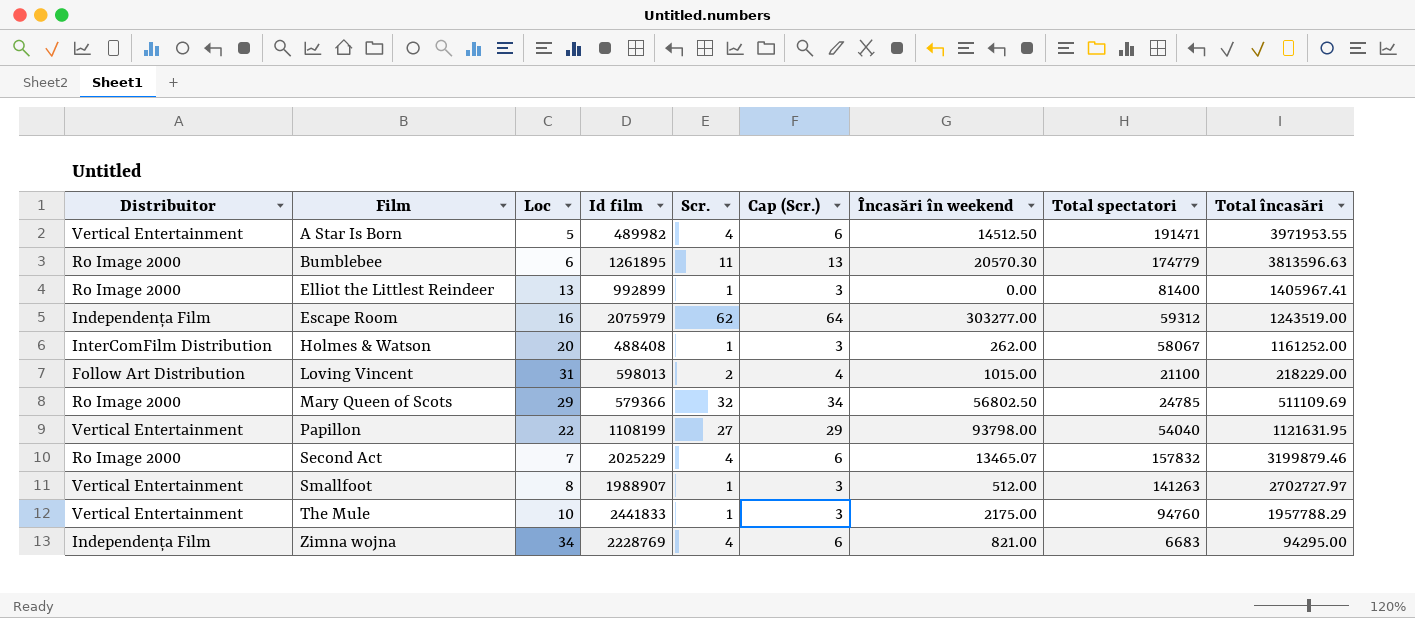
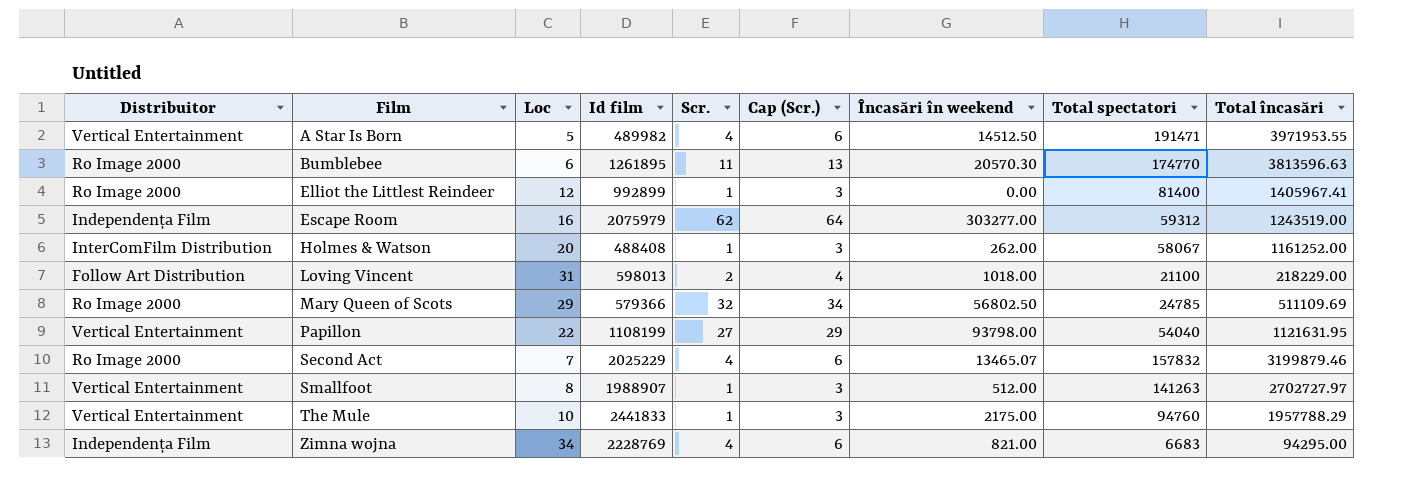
Bumblebee | Total spectatori: 174779 -> 174770
Elliot the Littlest Reindeer | Loc: 13 -> 12
Loving Vincent | Încasări în weekend: 1015.00 -> 1018.00

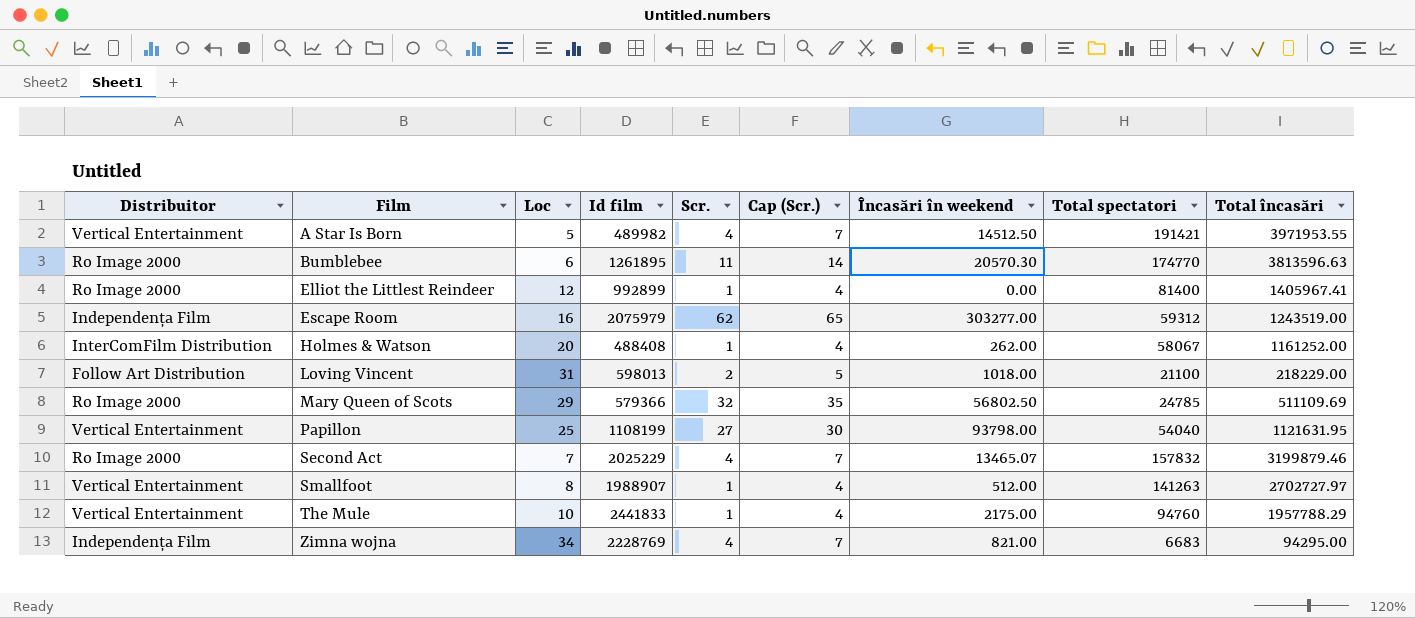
column Cap (Scr.) | formula: [Scr.] + 2 -> [Scr.] + 3
A Star Is Born | Total spectatori: 191471 -> 191421
Papillon | Loc: 22 -> 25

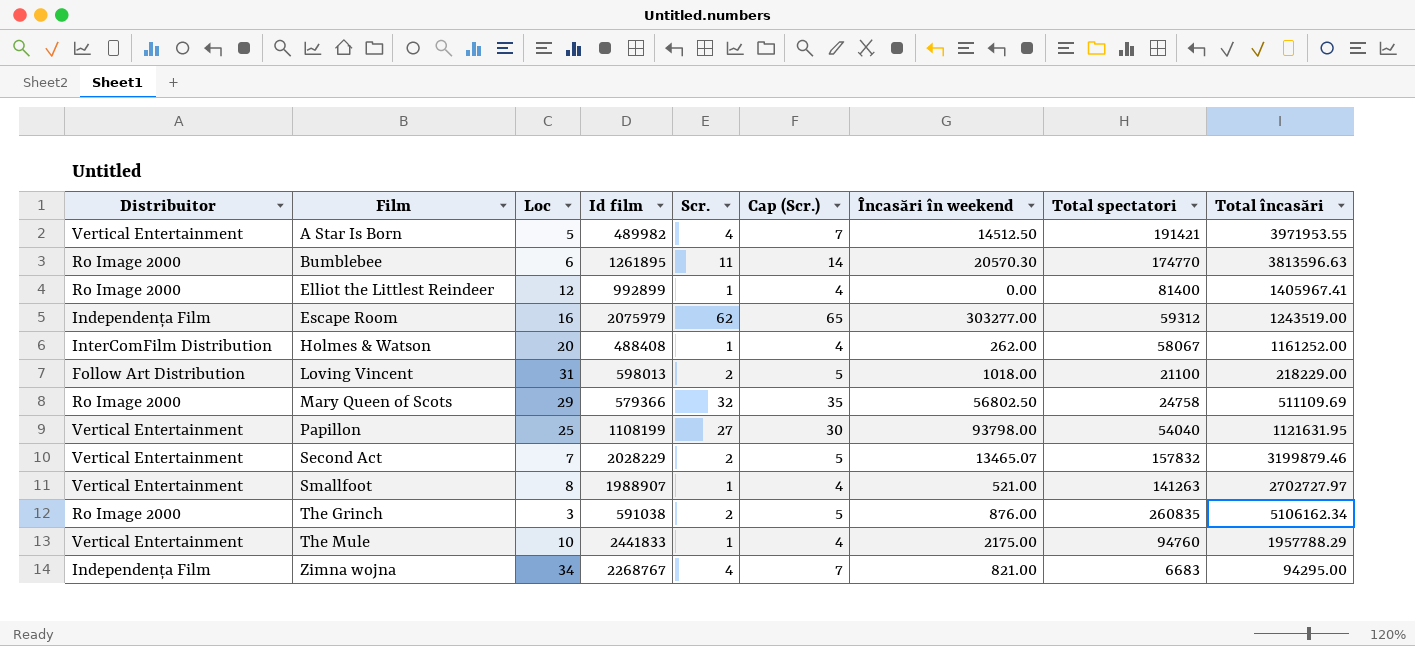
Mary Queen of Scots | Total spectatori: 24785 -> 24758
Second Act | Distribuitor: Ro Image 2000 -> Vertical Entertainment
Second Act | Id film: 2025229 -> 2028229
Second Act | Scr.: 4 -> 2
Second Act | Cap (Scr.): 7 -> 5
Smallfoot | Încasări în weekend: 512.00 -> 521.00
row The Grinch: none -> Ro Image 2000 | 3 | 591038 | 2 | 5 | 876.00 | 260835 | 5106162.34
Zimna wojna | Id film: 2228769 -> 2268767

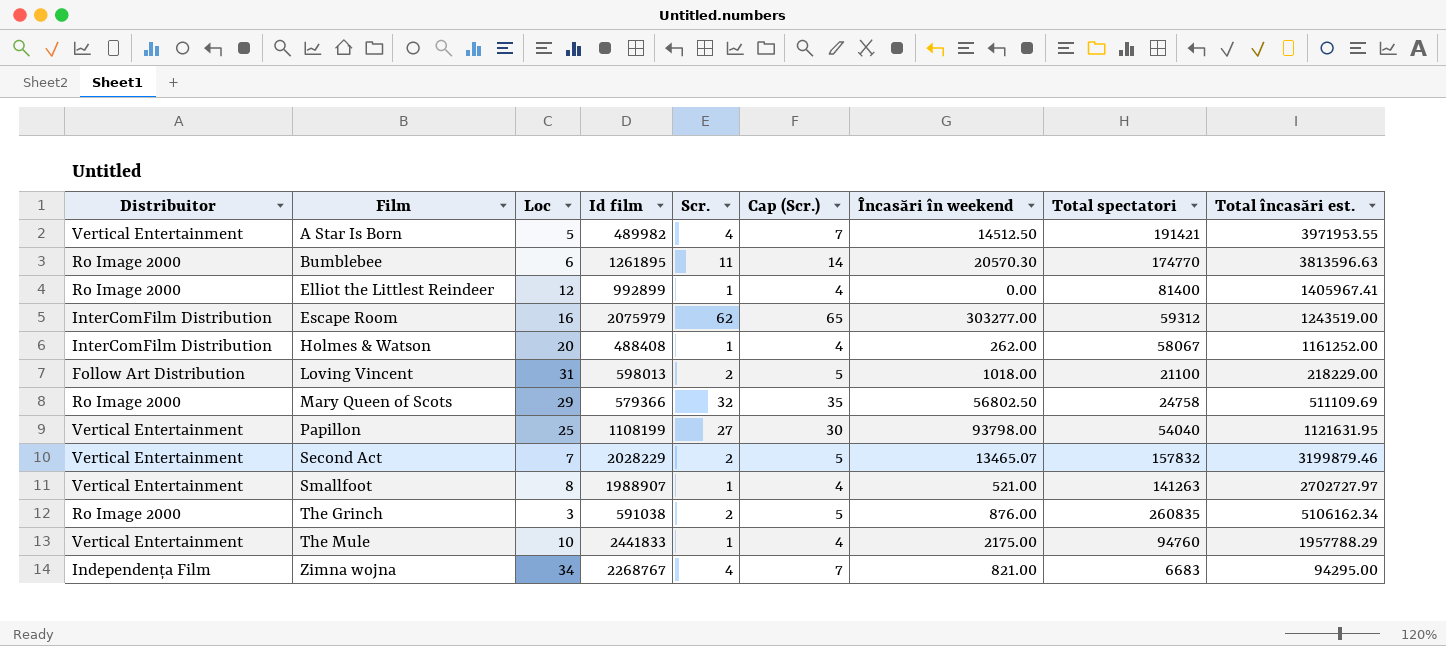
column name: Total încasări -> Total încasări est.
Escape Room | Distribuitor: Independența Film -> InterComFilm Distribution

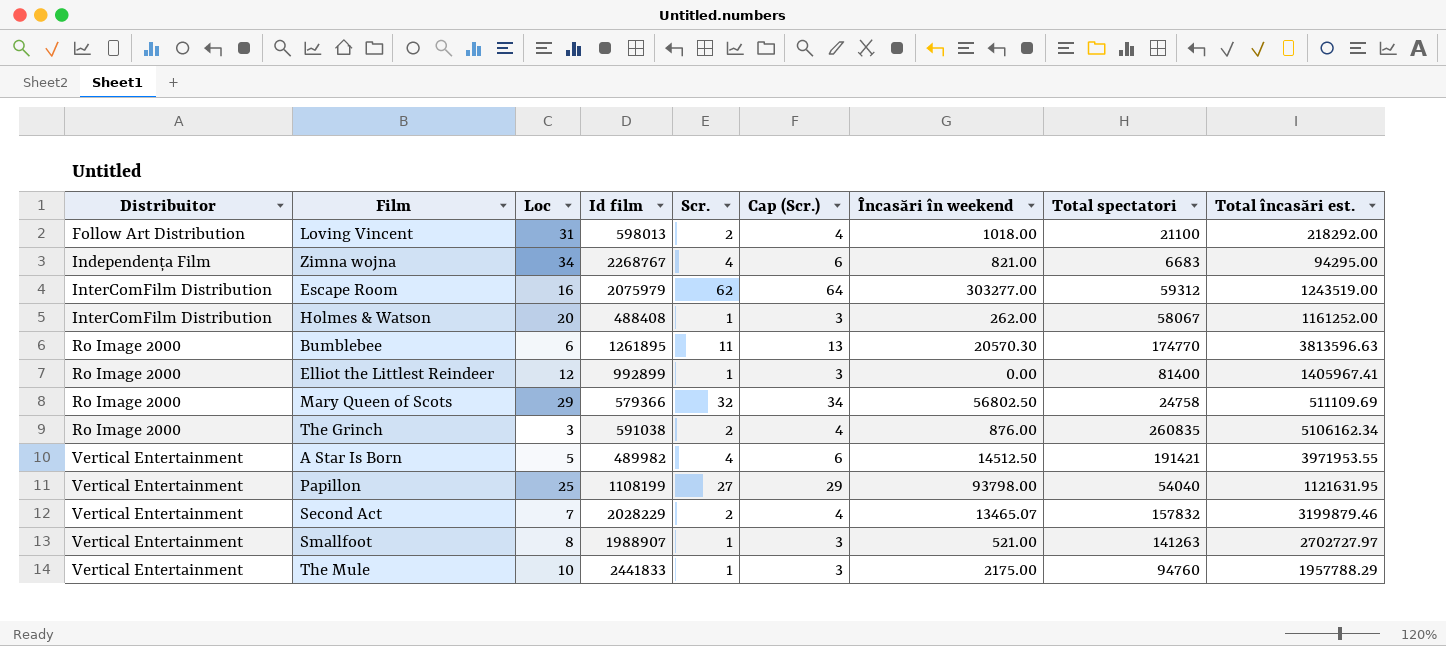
row order: Film ascending -> Distribuitor ascending
column Cap (Scr.) | formula: [Scr.] + 3 -> [Scr.] + 2
Loving Vincent | Total încasări est.: 218229.00 -> 218292.00

